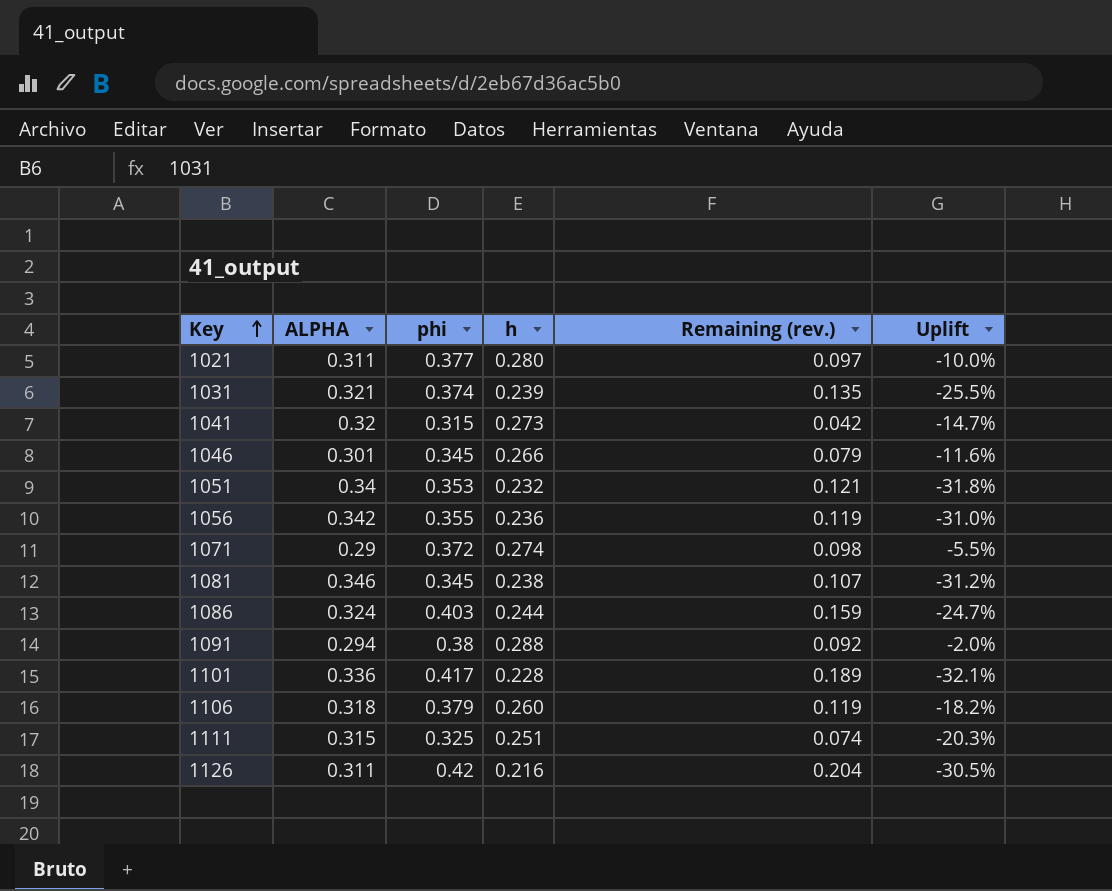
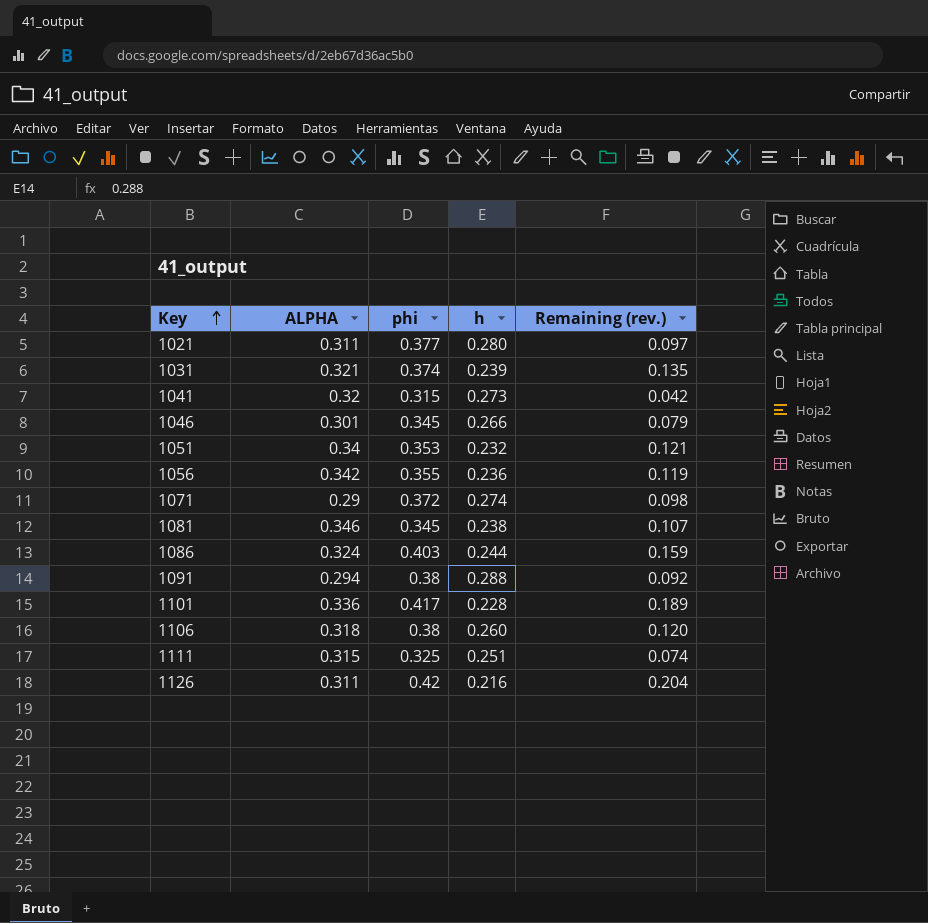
column Uplift | formula: ([h] - [ALPHA]) / [ALPHA] -> none
1106 | phi: 0.379 -> 0.38
1106 | Remaining (rev.): 0.119 -> 0.120

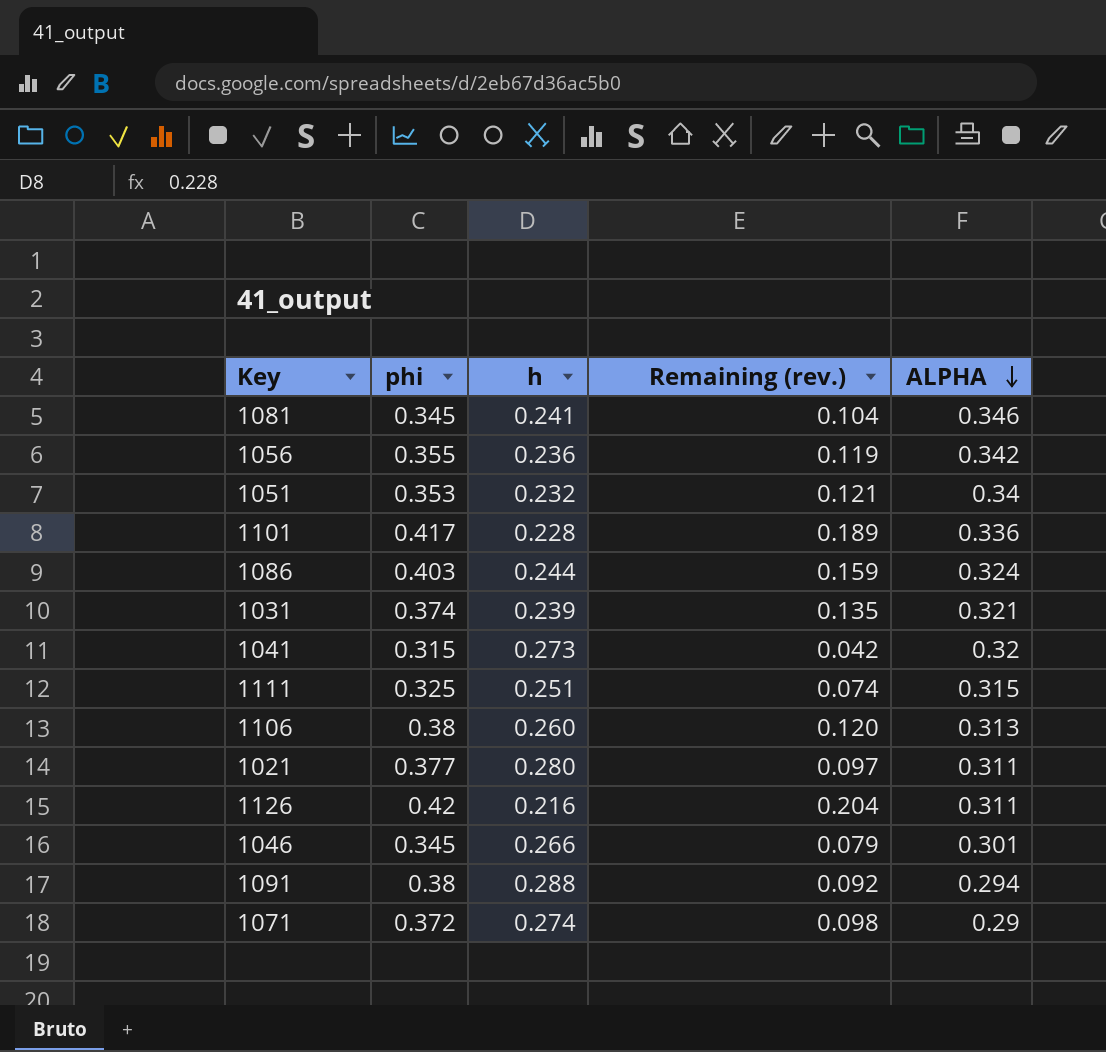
row order: Key ascending -> ALPHA descending
column ALPHA | position: 2 -> 5
1081 | h: 0.238 -> 0.241
1081 | Remaining (rev.): 0.107 -> 0.104
1106 | ALPHA: 0.318 -> 0.313

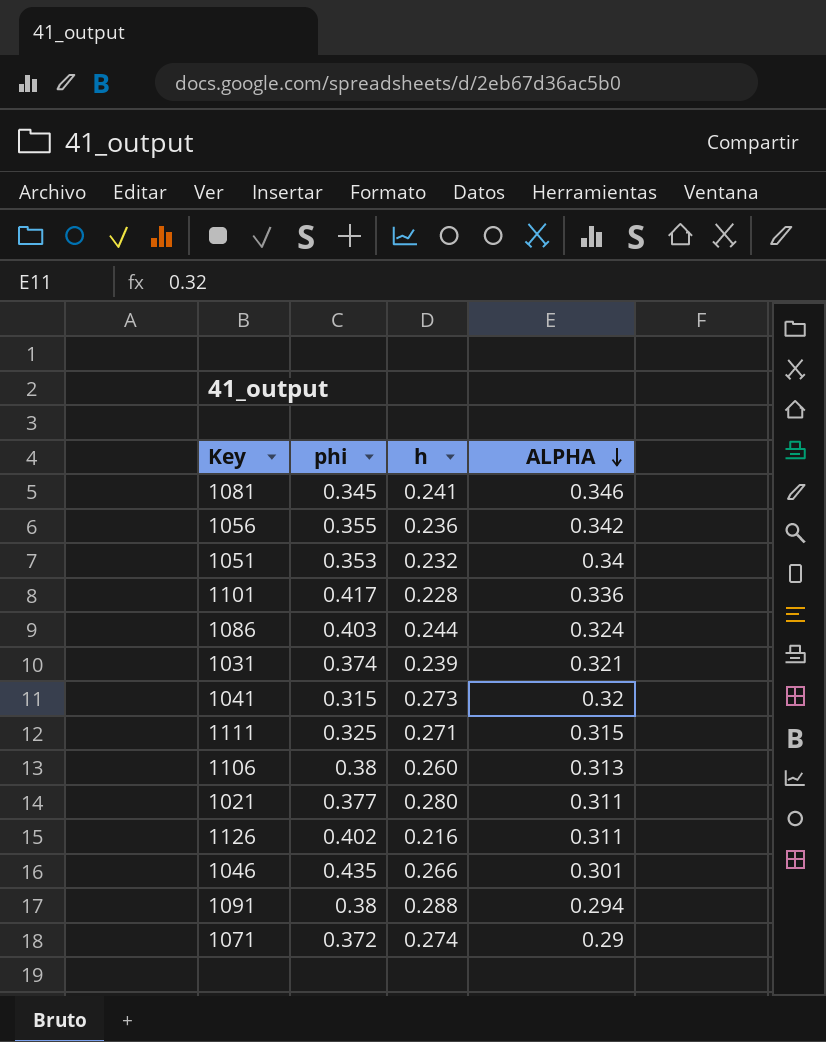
column Remaining (rev.) | formula: [phi] - [h] -> none
1111 | h: 0.251 -> 0.271
1126 | phi: 0.42 -> 0.402
1046 | phi: 0.345 -> 0.435

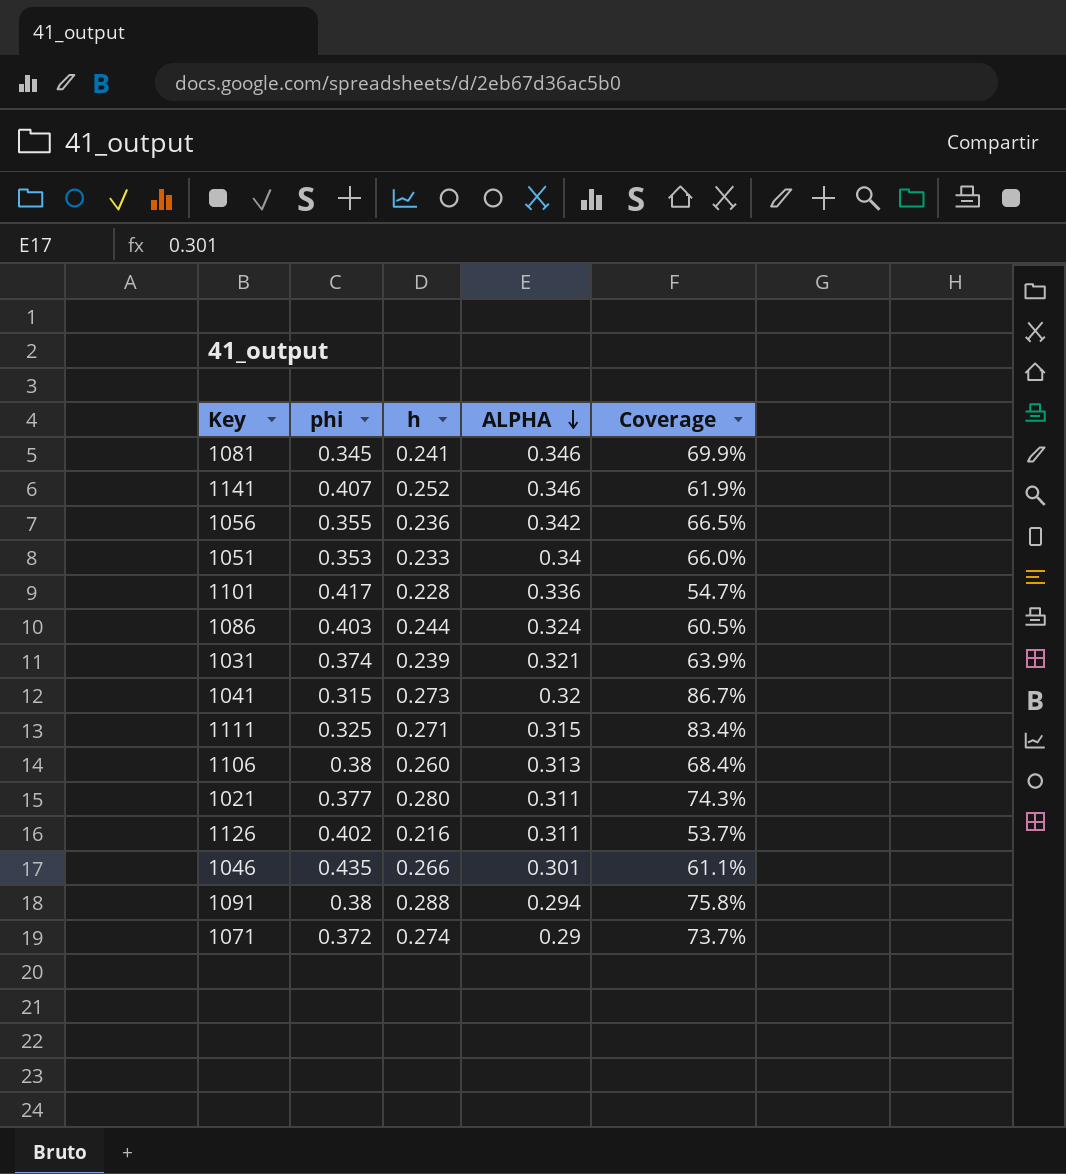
column Coverage | formula: none -> [h] / [phi]
row 1141: none -> 0.407 | 0.252 | 0.346 | 61.9%
1051 | h: 0.232 -> 0.233

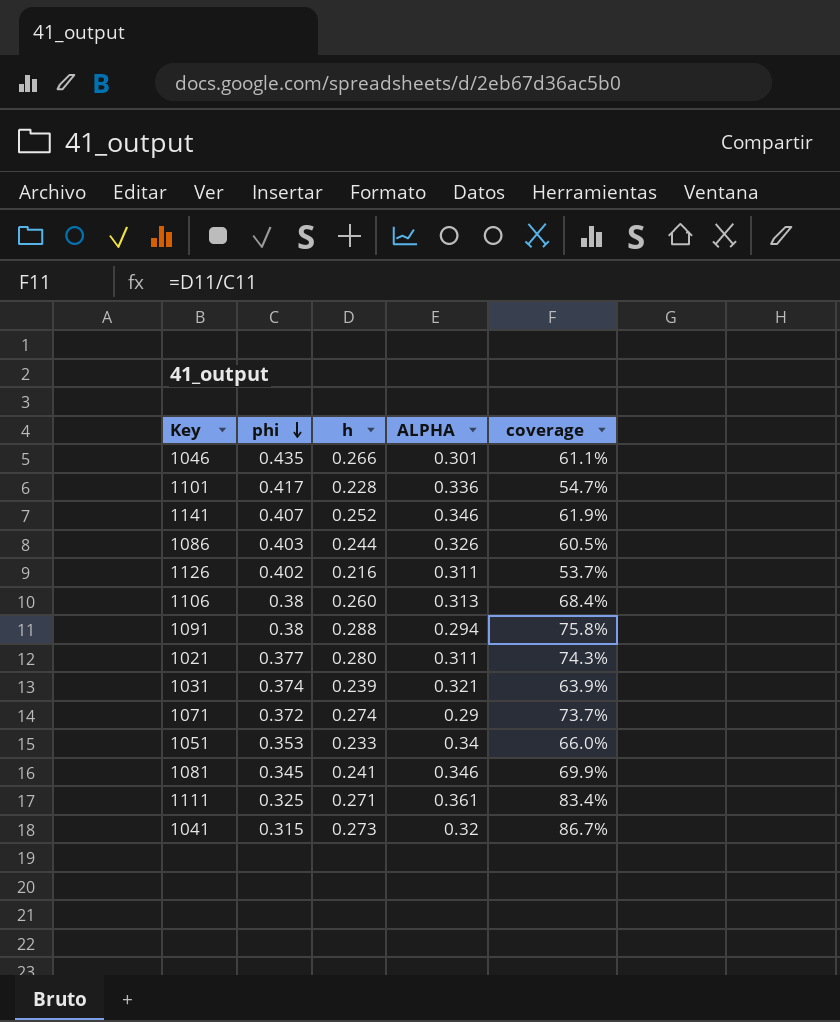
row order: ALPHA descending -> phi descending
column name: Coverage -> coverage
row 1056: 0.355 | 0.236 | 0.342 | 66.5% -> none
1086 | ALPHA: 0.324 -> 0.326
1111 | ALPHA: 0.315 -> 0.361

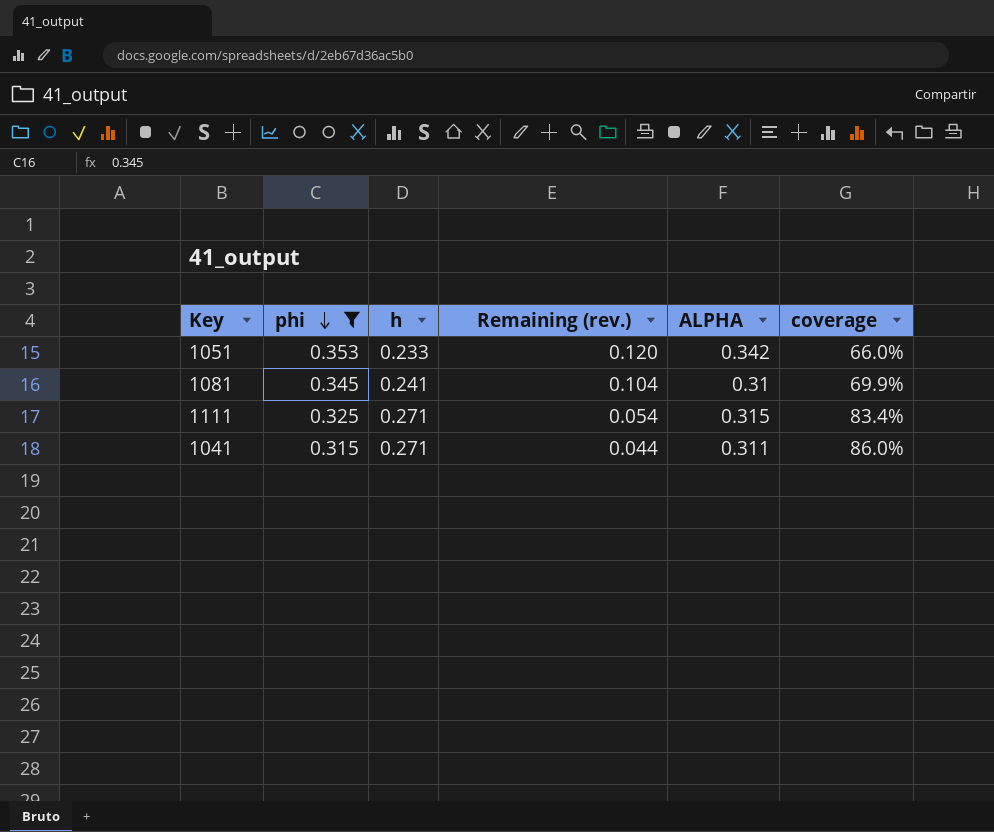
filter: none -> phi <= 0.353
column Remaining (rev.) | formula: none -> [phi] - [h]
1051 | ALPHA: 0.34 -> 0.342
1081 | ALPHA: 0.346 -> 0.31
1111 | ALPHA: 0.361 -> 0.315
1041 | h: 0.273 -> 0.271
1041 | ALPHA: 0.32 -> 0.311
1041 | coverage: 86.7% -> 86.0%

